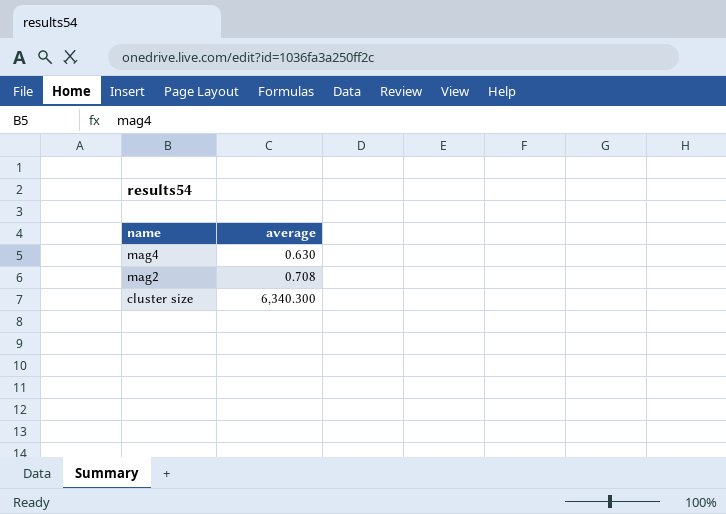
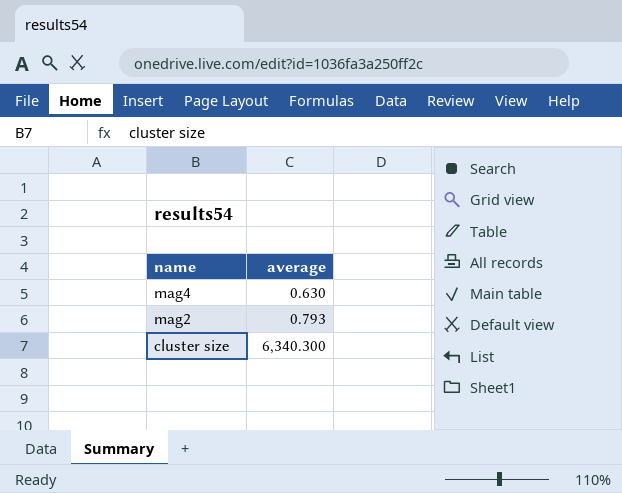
mag2 | average: 0.708 -> 0.793

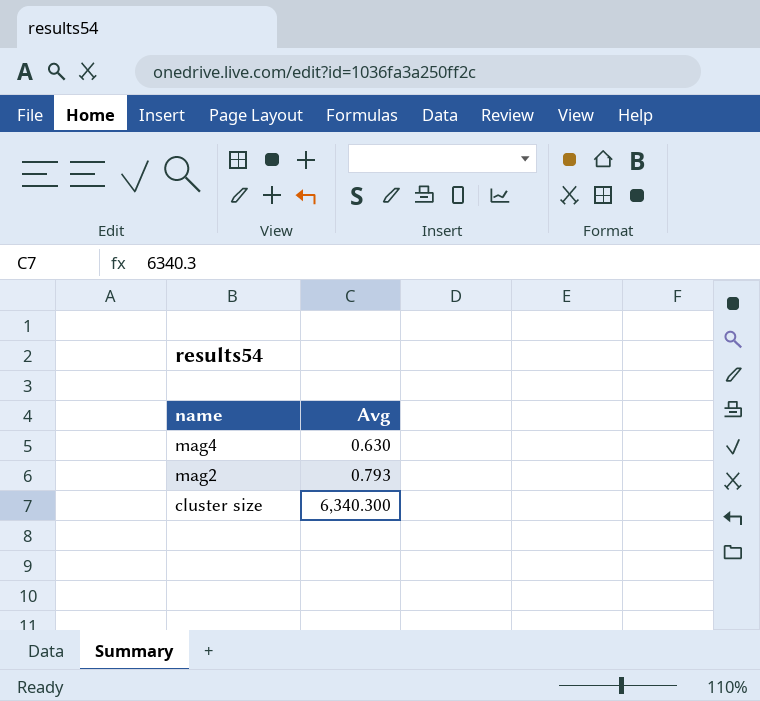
column name: average -> Avg

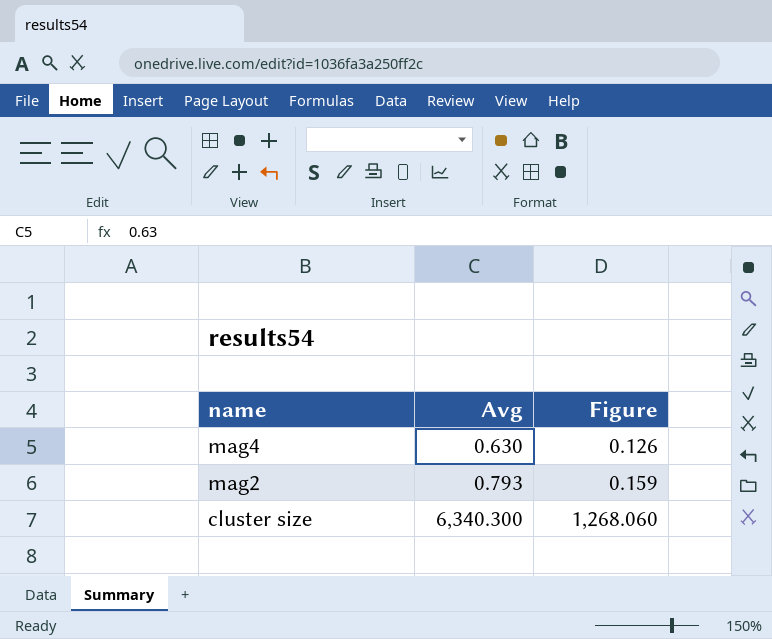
column Figure | formula: none -> [Avg] * 0.2

